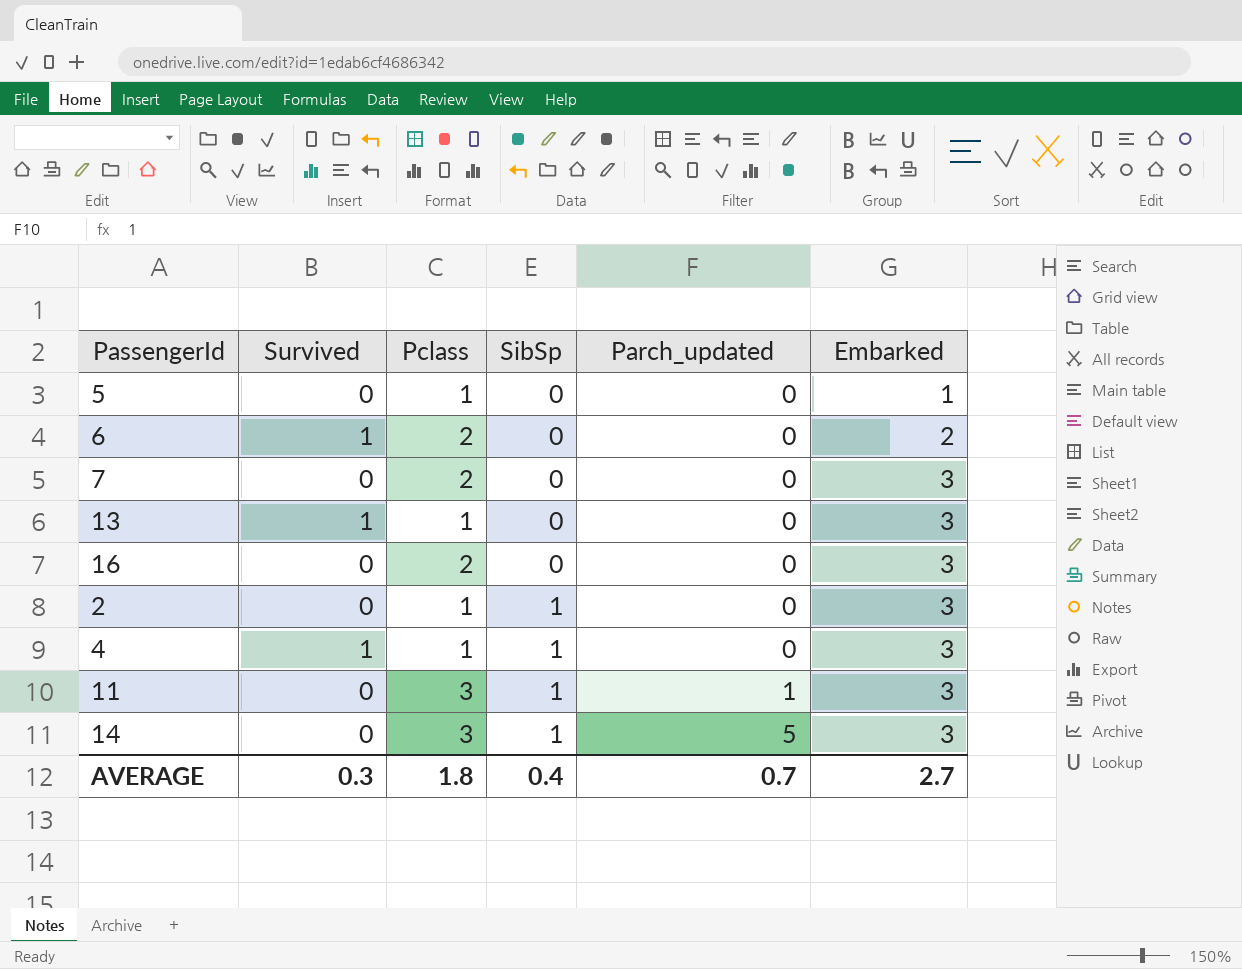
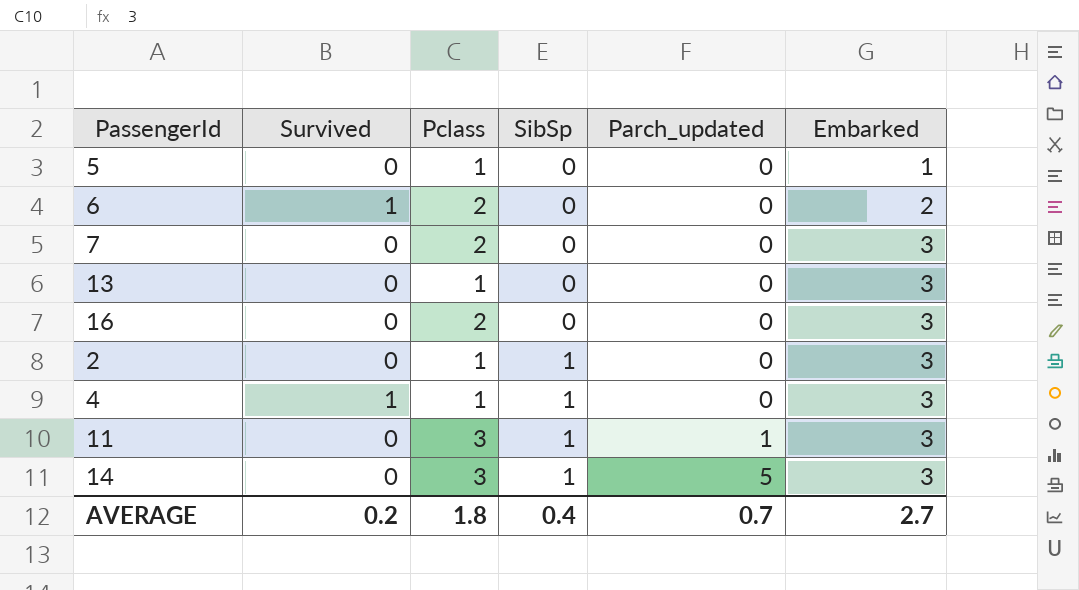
13 | Survived: 1 -> 0
AVERAGE | Survived: 0.3 -> 0.2

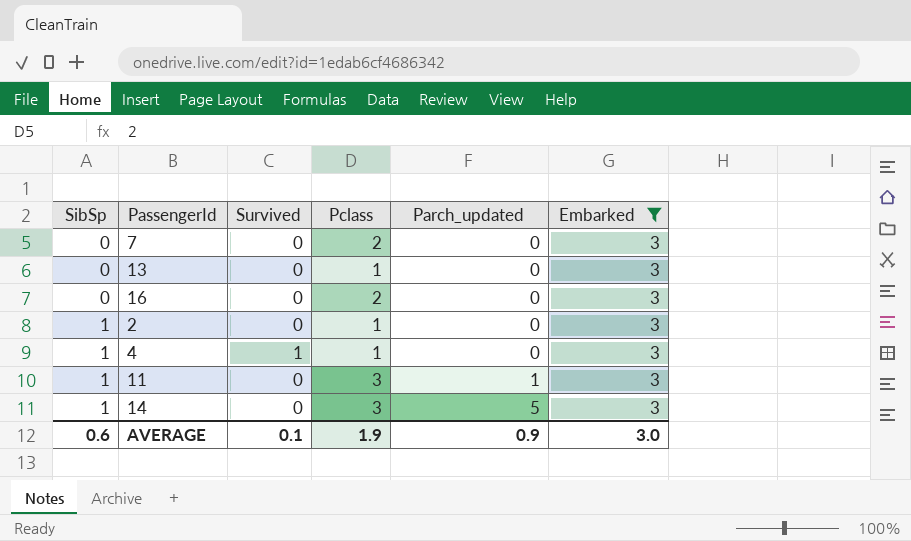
filter: none -> Embarked = 3
column SibSp | position: 4 -> 1
AVERAGE | SibSp: 0.4 -> 0.6
AVERAGE | Survived: 0.2 -> 0.1
AVERAGE | Pclass: 1.8 -> 1.9
AVERAGE | Parch_updated: 0.7 -> 0.9
AVERAGE | Embarked: 2.7 -> 3.0

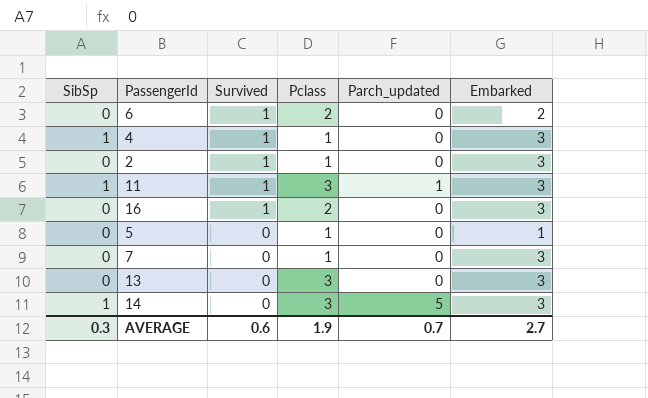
filter: Embarked = 3 -> none
row order: SibSp ascending -> Survived descending
2 | SibSp: 1 -> 0
2 | Survived: 0 -> 1
11 | Survived: 0 -> 1
16 | Survived: 0 -> 1
7 | Pclass: 2 -> 1
13 | Pclass: 1 -> 3
AVERAGE | SibSp: 0.6 -> 0.3
AVERAGE | Survived: 0.1 -> 0.6
AVERAGE | Parch_updated: 0.9 -> 0.7
AVERAGE | Embarked: 3.0 -> 2.7

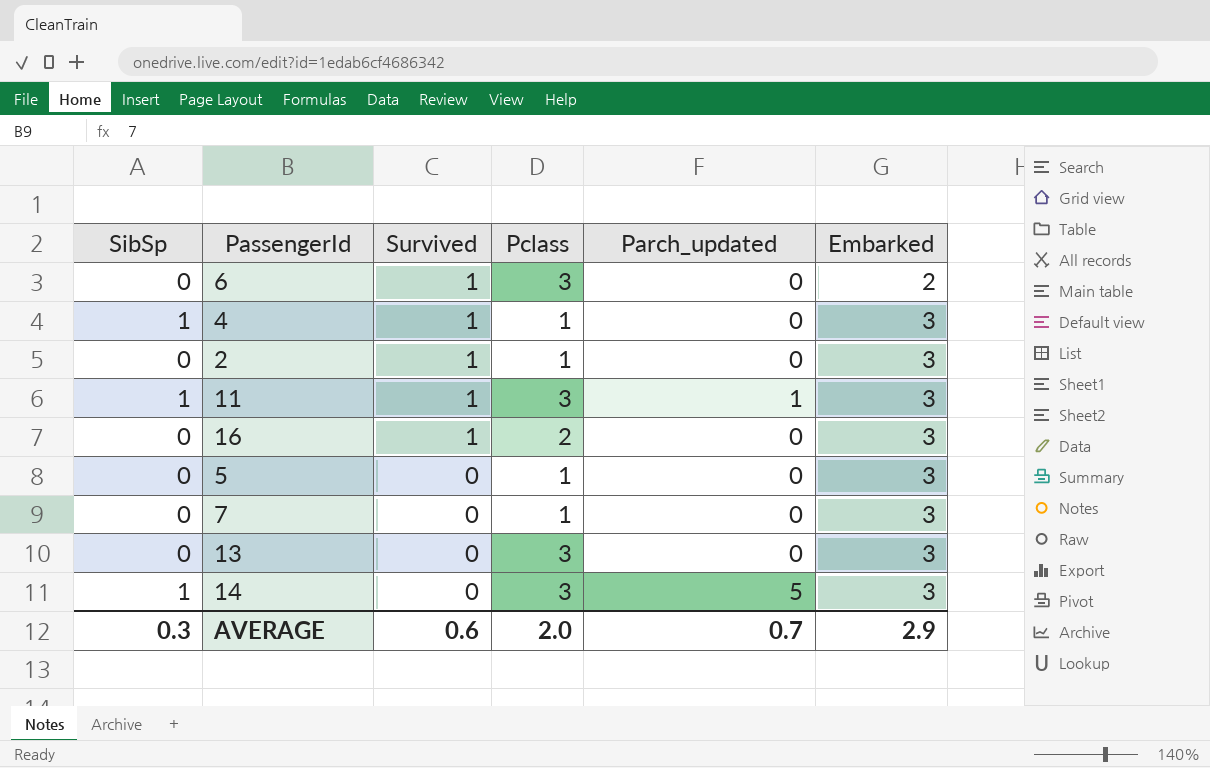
6 | Pclass: 2 -> 3
5 | Embarked: 1 -> 3
AVERAGE | Pclass: 1.9 -> 2.0
AVERAGE | Embarked: 2.7 -> 2.9

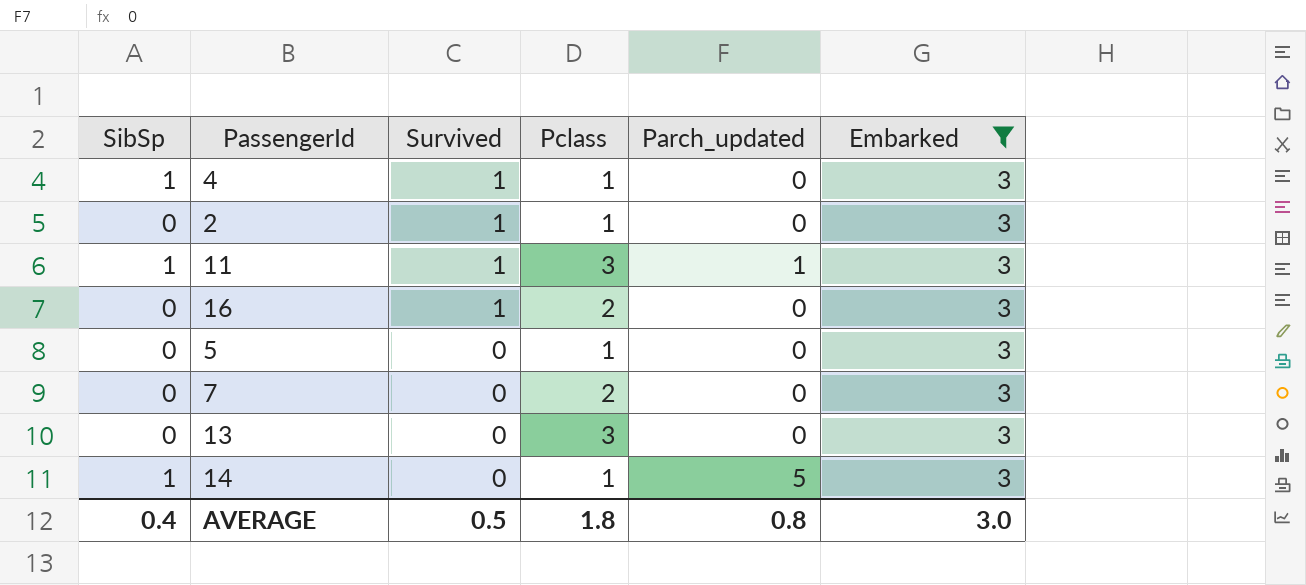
filter: none -> Embarked = 3
7 | Pclass: 1 -> 2
14 | Pclass: 3 -> 1
AVERAGE | SibSp: 0.3 -> 0.4
AVERAGE | Survived: 0.6 -> 0.5
AVERAGE | Pclass: 2.0 -> 1.8
AVERAGE | Parch_updated: 0.7 -> 0.8
AVERAGE | Embarked: 2.9 -> 3.0

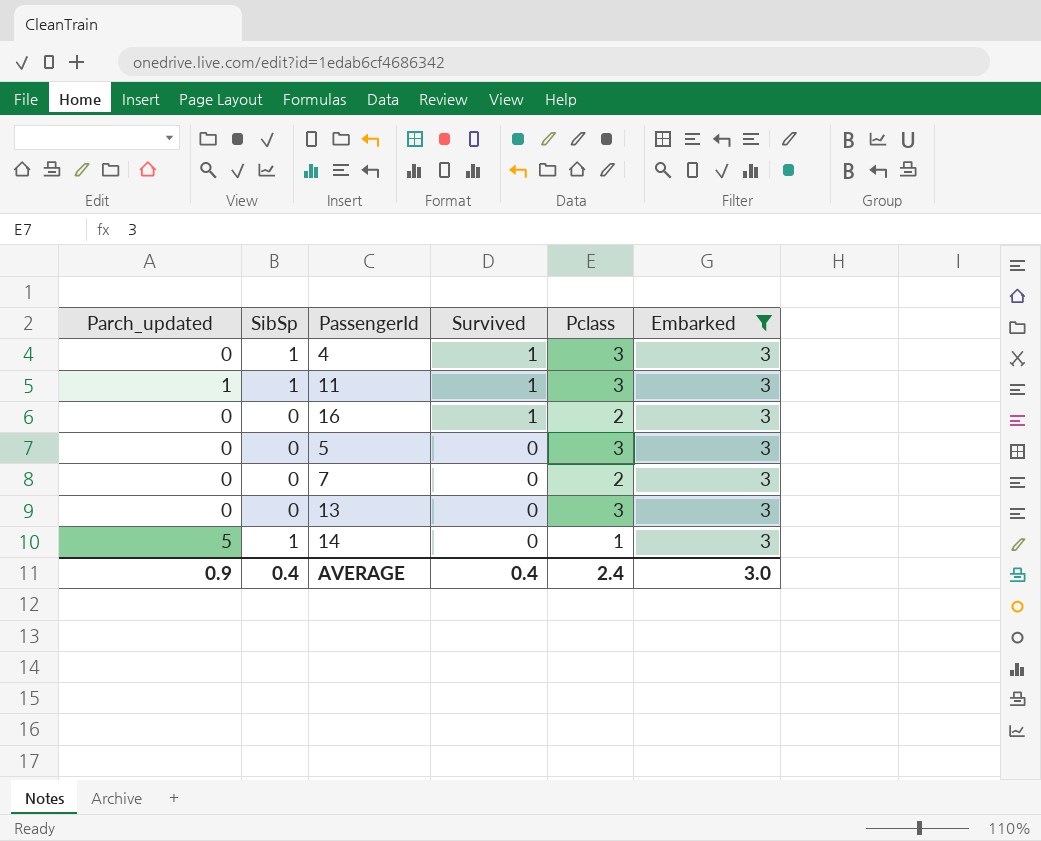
column Parch_updated | position: 5 -> 1
row 2: 0 | 1 | 1 | 0 | 3 -> none
4 | Pclass: 1 -> 3
5 | Pclass: 1 -> 3
AVERAGE | Parch_updated: 0.8 -> 0.9
AVERAGE | Survived: 0.5 -> 0.4
AVERAGE | Pclass: 1.8 -> 2.4

